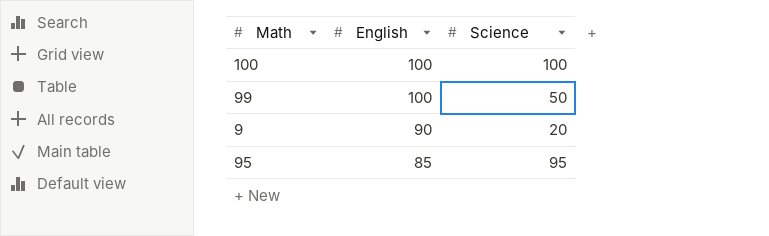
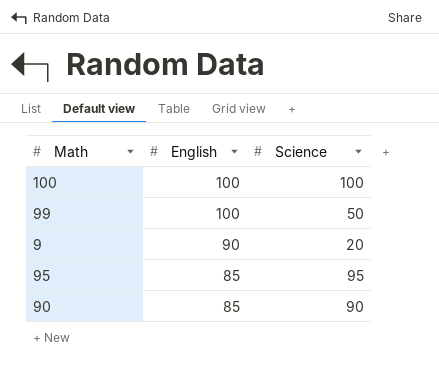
row 90: none -> 85 | 90

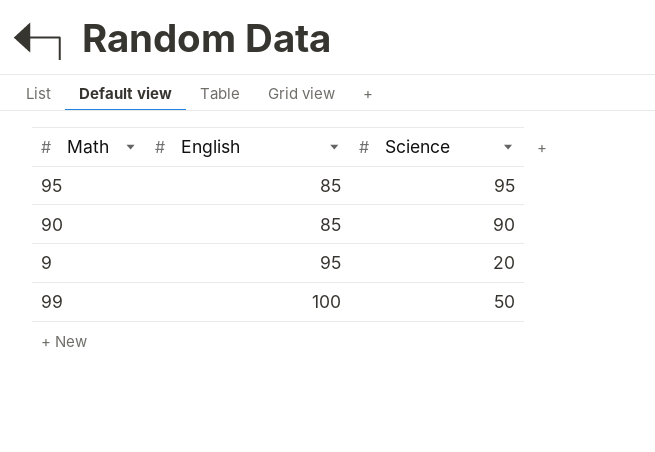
row order: English descending -> English ascending
row 100: 100 | 100 -> none
9 | English: 90 -> 95

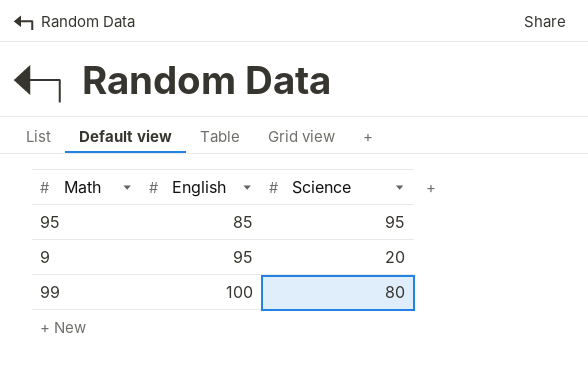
row 90: 85 | 90 -> none
99 | Science: 50 -> 80

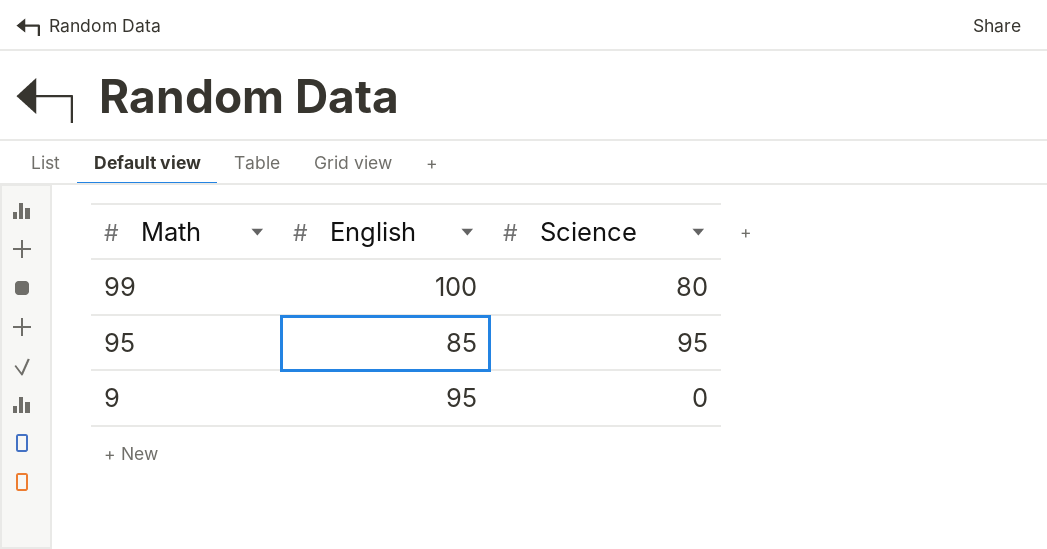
row order: English ascending -> Math descending
9 | Science: 20 -> 0

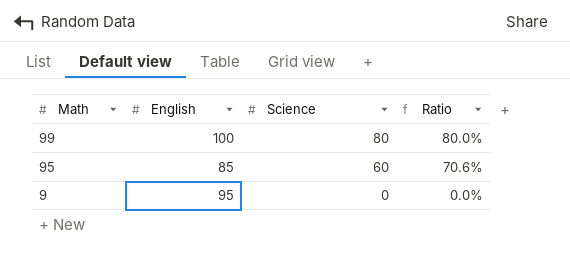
column Ratio | formula: none -> [Science] / [English]
95 | Science: 95 -> 60

